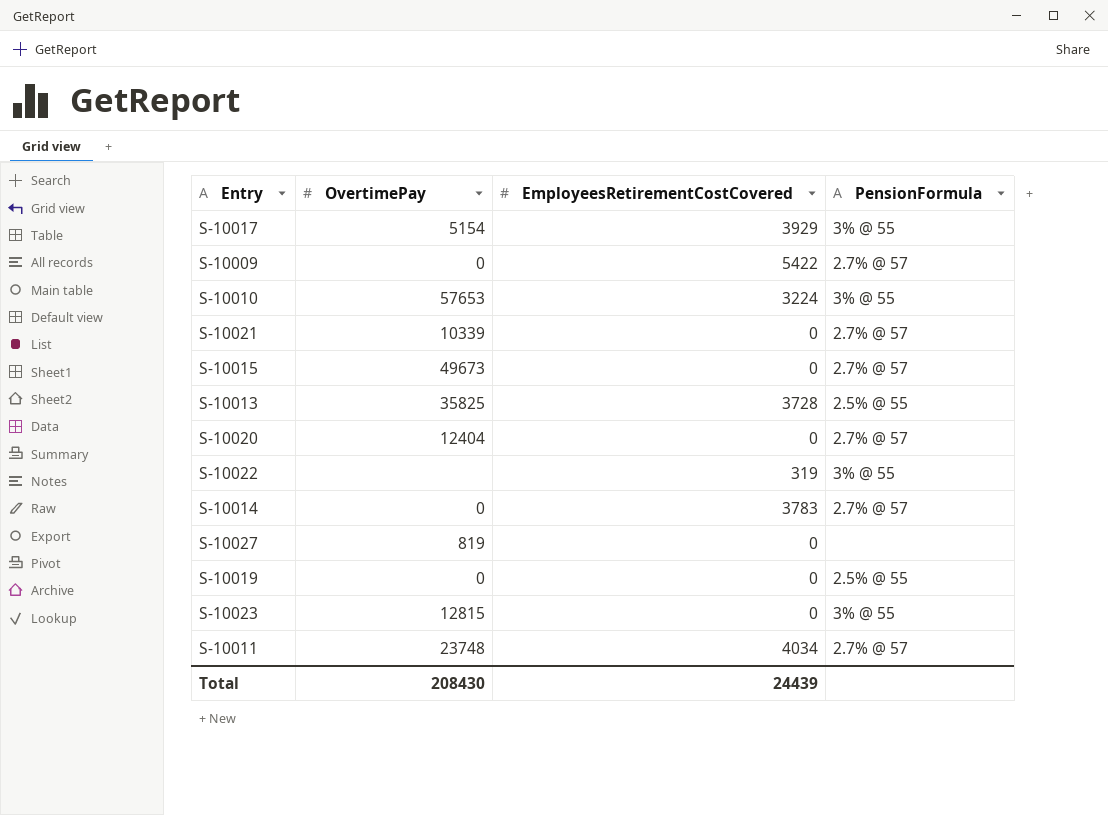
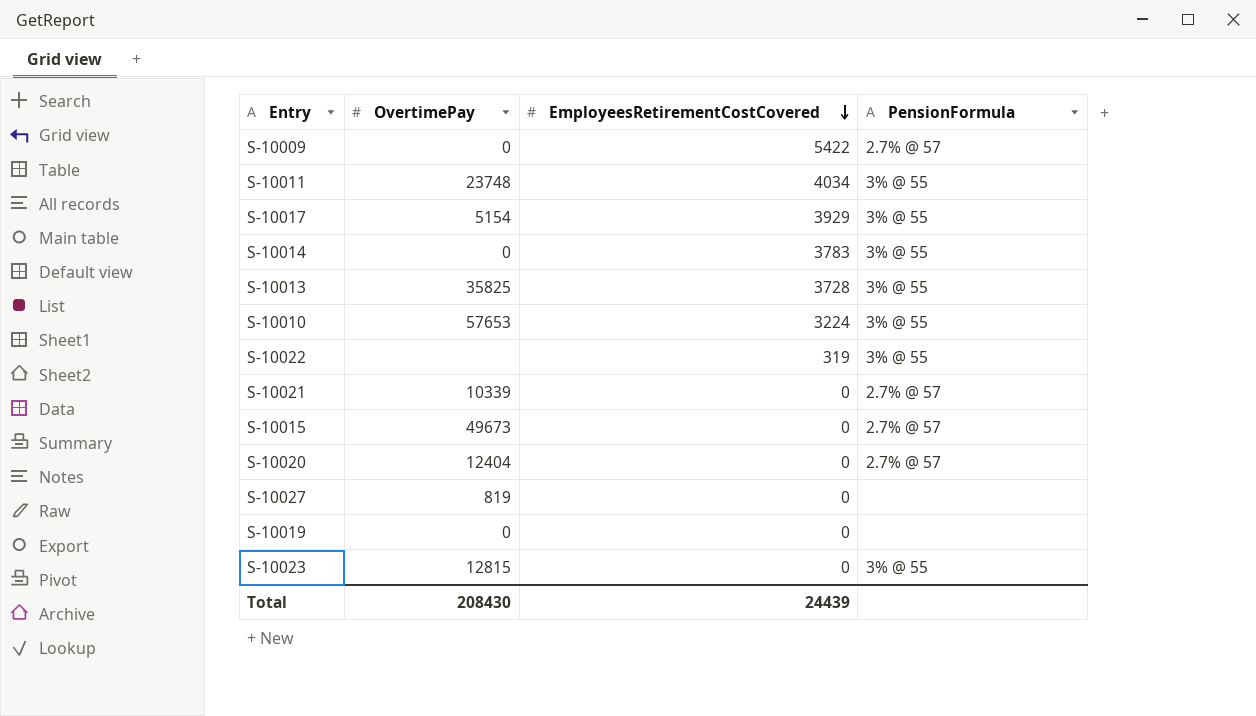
row order: none -> EmployeesRetirementCostCovered descending
S-10011 | PensionFormula: 2.7% @ 57 -> 3% @ 55
S-10014 | PensionFormula: 2.7% @ 57 -> 3% @ 55
S-10013 | PensionFormula: 2.5% @ 55 -> 3% @ 55
S-10019 | PensionFormula: 2.5% @ 55 -> none

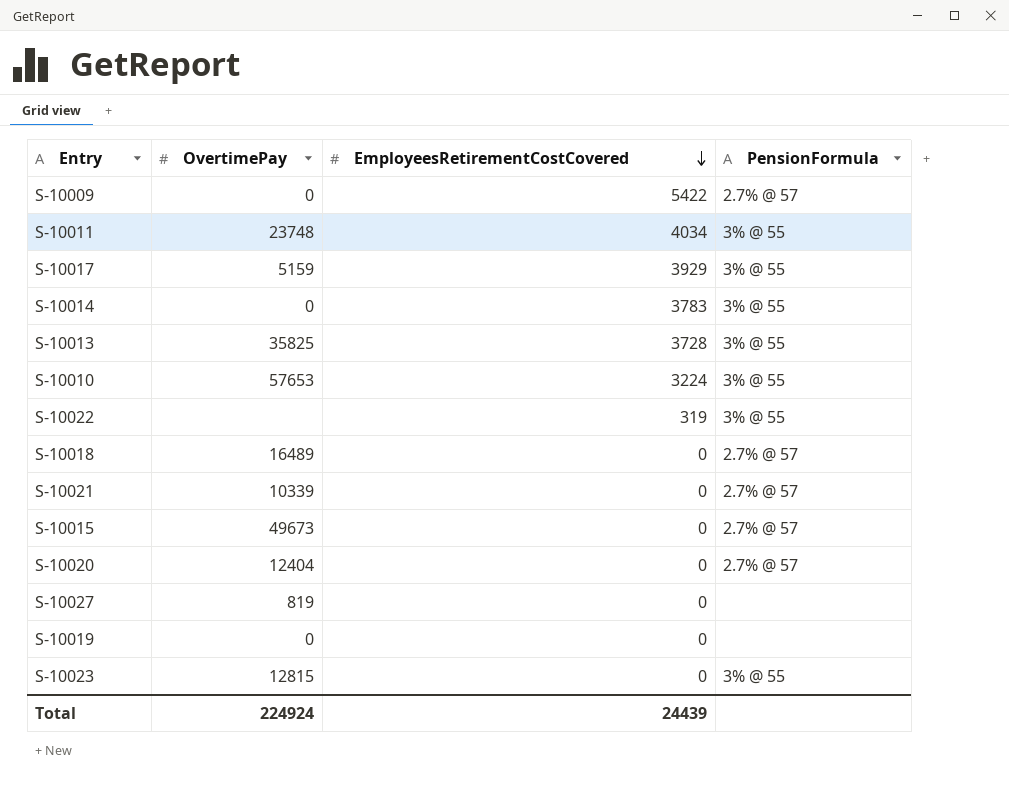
S-10017 | OvertimePay: 5154 -> 5159
row S-10018: none -> 16489 | 0 | 2.7% @ 57
Total | OvertimePay: 208430 -> 224924

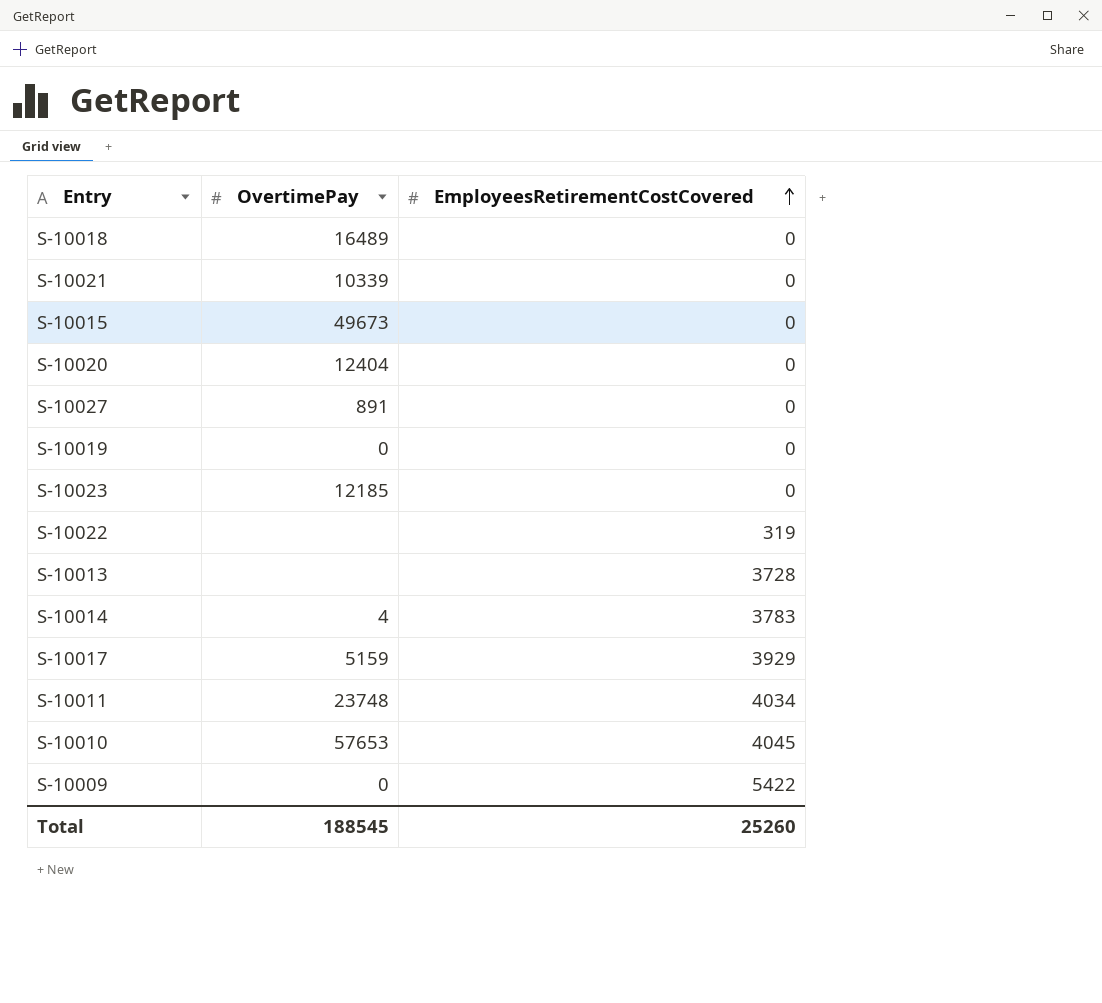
row order: EmployeesRetirementCostCovered descending -> EmployeesRetirementCostCovered ascending
column PensionFormula | position: 4 -> none
S-10027 | OvertimePay: 819 -> 891
S-10023 | OvertimePay: 12815 -> 12185
S-10013 | OvertimePay: 35825 -> none
S-10014 | OvertimePay: 0 -> 4
S-10010 | EmployeesRetirementCostCovered: 3224 -> 4045
Total | OvertimePay: 224924 -> 188545
Total | EmployeesRetirementCostCovered: 24439 -> 25260

